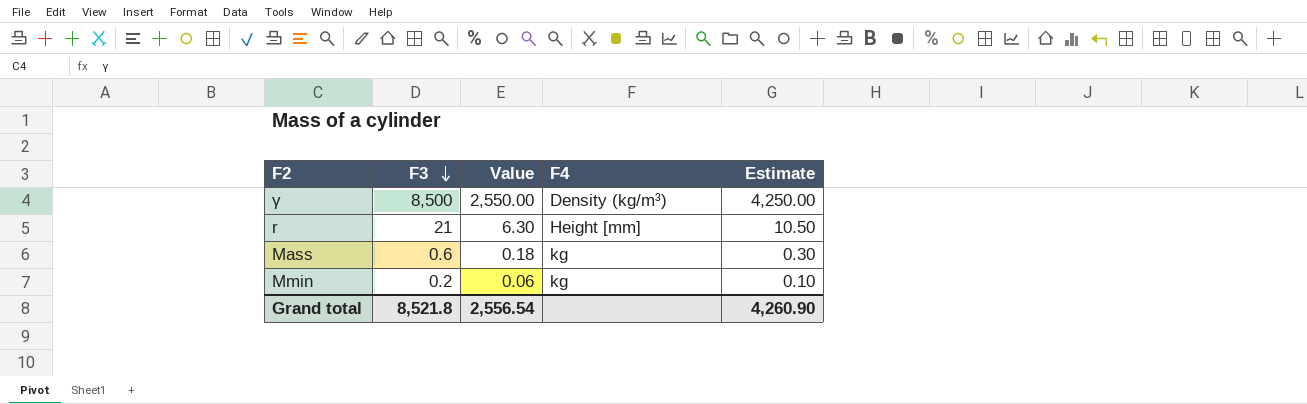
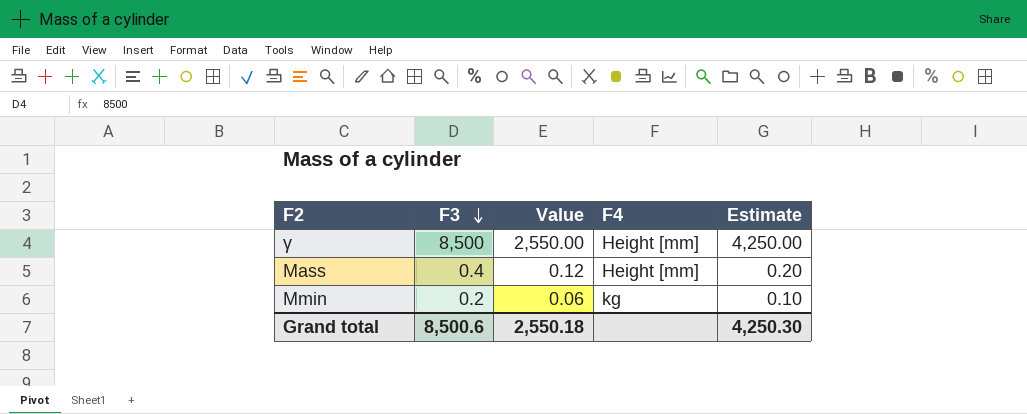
row r: 21 | 6.30 | Height [mm] | 10.50 -> none
γ | F4: Density (kg/m³) -> Height [mm]
Mass | F3: 0.6 -> 0.4
Mass | Value: 0.18 -> 0.12
Mass | F4: kg -> Height [mm]
Mass | Estimate: 0.30 -> 0.20
Grand total | F3: 8,521.8 -> 8,500.6
Grand total | Value: 2,556.54 -> 2,550.18
Grand total | Estimate: 4,260.90 -> 4,250.30

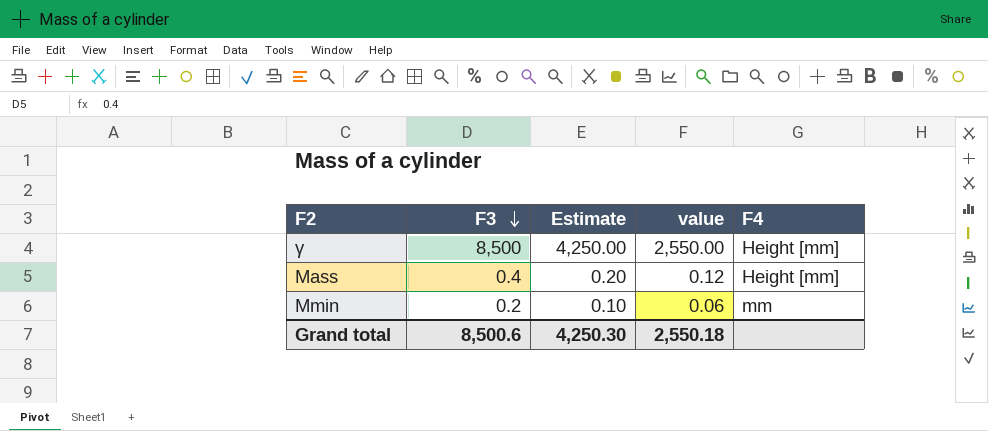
column Estimate | position: 5 -> 3
column name: Value -> value
Mmin | F4: kg -> mm

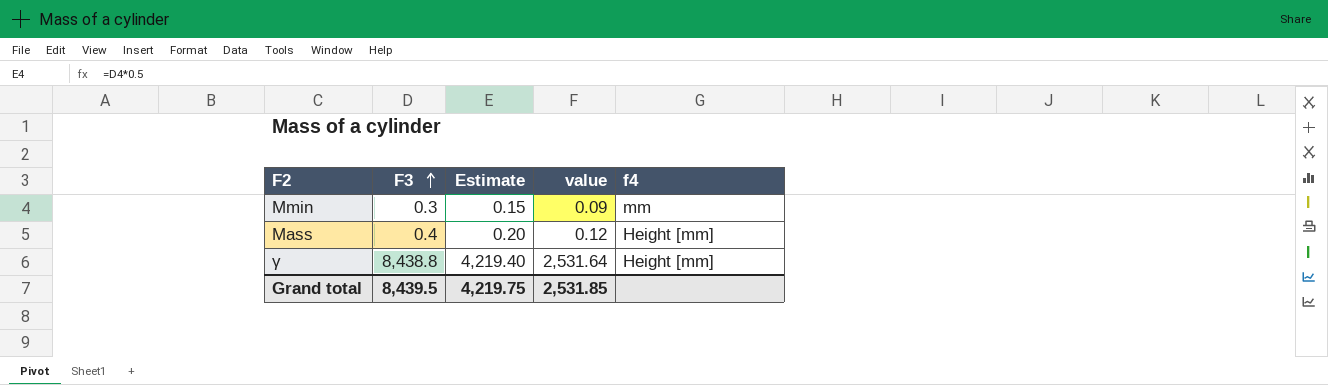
row order: F3 descending -> F3 ascending
column name: F4 -> f4
Mmin | F3: 0.2 -> 0.3
Mmin | Estimate: 0.10 -> 0.15
Mmin | value: 0.06 -> 0.09
γ | F3: 8,500 -> 8,438.8
γ | Estimate: 4,250.00 -> 4,219.40
γ | value: 2,550.00 -> 2,531.64
Grand total | F3: 8,500.6 -> 8,439.5
Grand total | Estimate: 4,250.30 -> 4,219.75
Grand total | value: 2,550.18 -> 2,531.85

